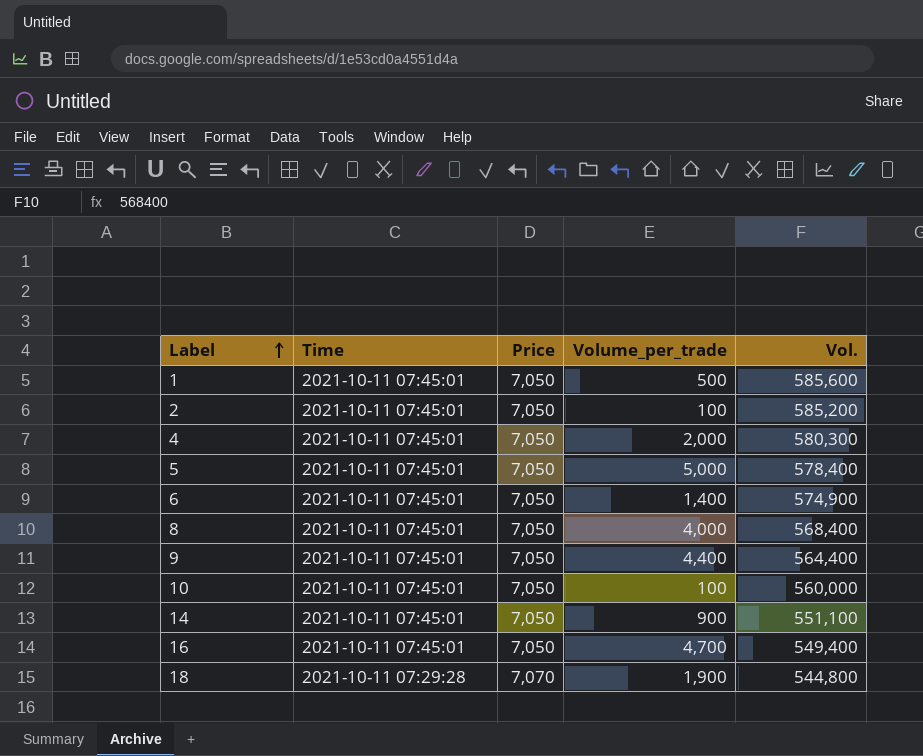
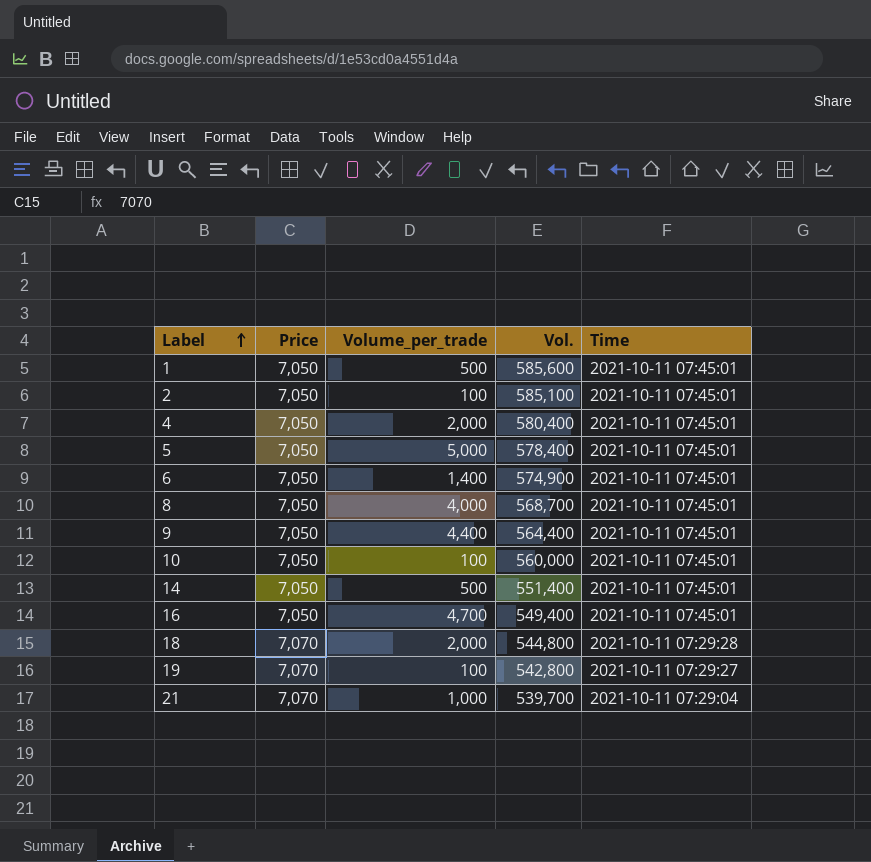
column Time | position: 2 -> 5
2 | Vol.: 585,200 -> 585,100
4 | Vol.: 580,300 -> 580,400
8 | Vol.: 568,400 -> 568,700
14 | Volume_per_trade: 900 -> 500
14 | Vol.: 551,100 -> 551,400
18 | Volume_per_trade: 1,900 -> 2,000
row 19: none -> 7,070 | 100 | 542,800 | 2021-10-11 07:29:27
row 21: none -> 7,070 | 1,000 | 539,700 | 2021-10-11 07:29:04

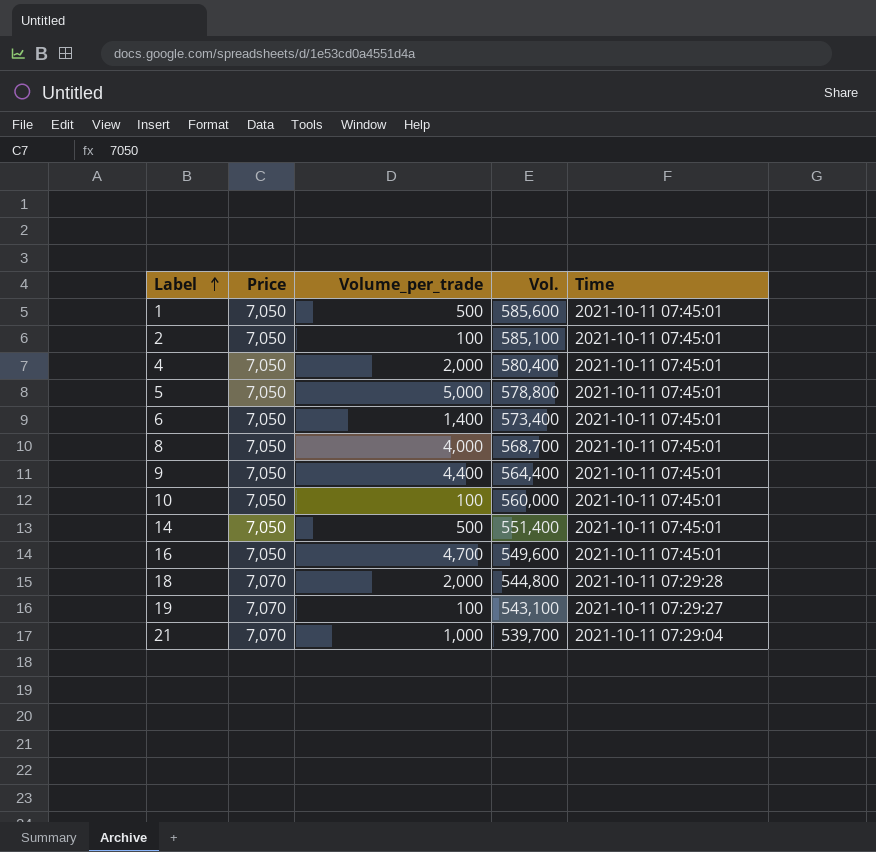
5 | Vol.: 578,400 -> 578,800
6 | Vol.: 574,900 -> 573,400
16 | Vol.: 549,400 -> 549,600
19 | Vol.: 542,800 -> 543,100

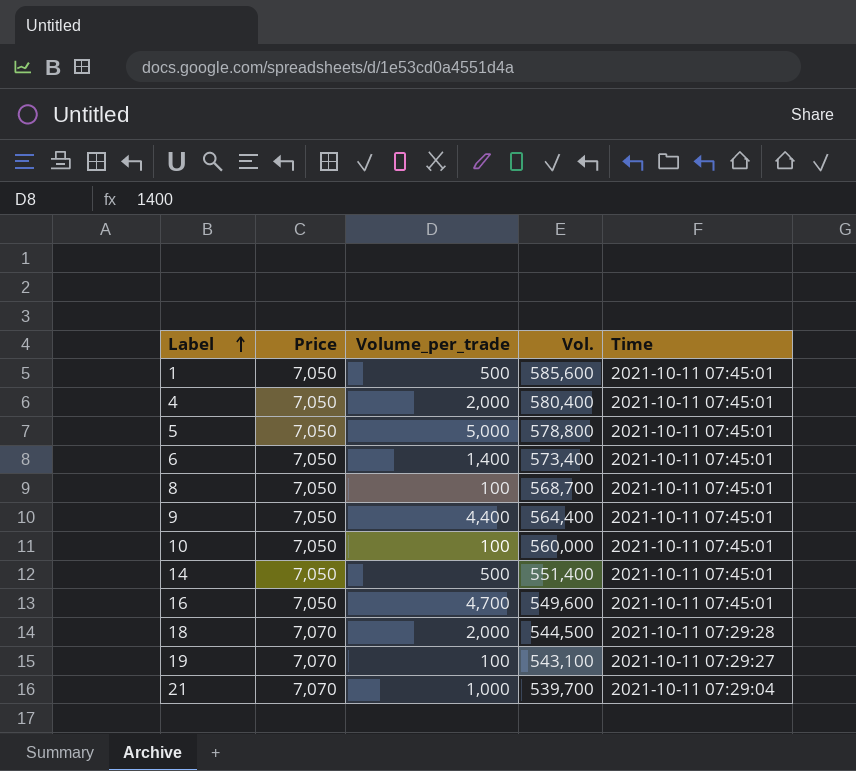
row 2: 7,050 | 100 | 585,100 | 2021-10-11 07:45:01 -> none
8 | Volume_per_trade: 4,000 -> 100
18 | Vol.: 544,800 -> 544,500

